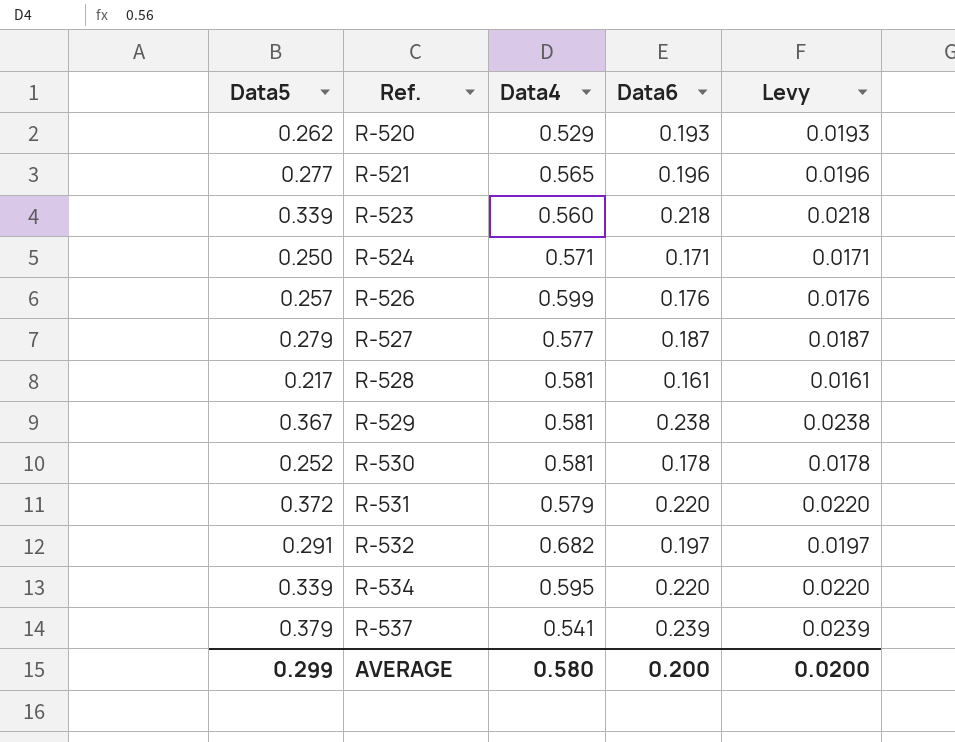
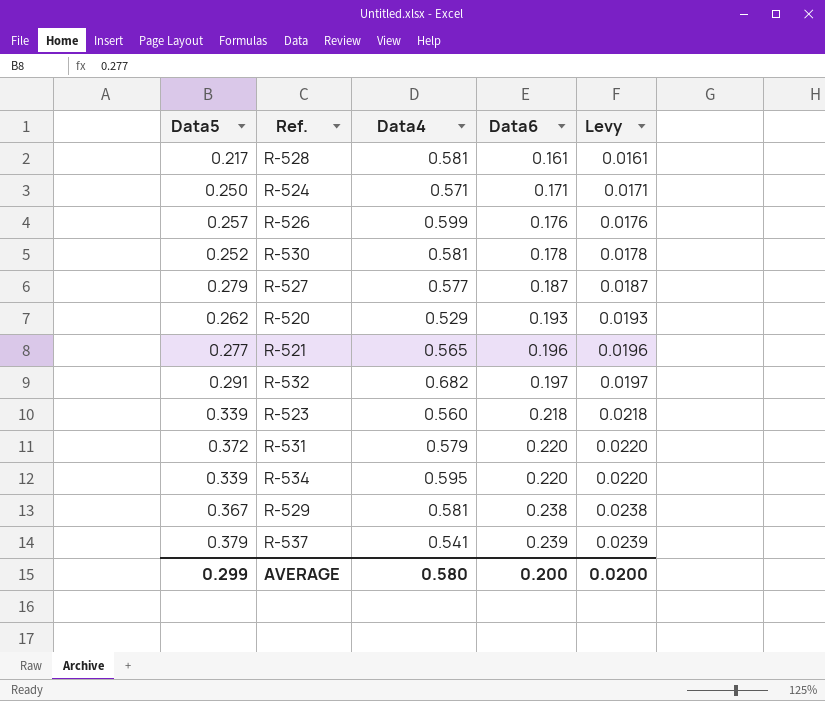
row order: Ref. ascending -> Data6 ascending

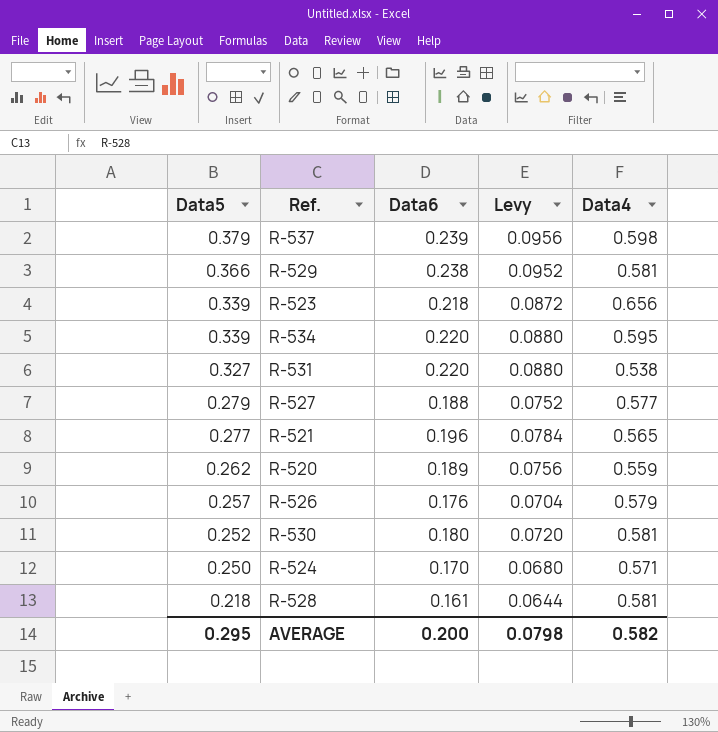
row order: Data6 ascending -> Data5 descending
column Levy | formula: [Data6] * 0.1 -> [Data6] * 0.4
column Data4 | position: 3 -> 5
row R-532: 0.291 | 0.682 | 0.197 | 0.0197 -> none
R-537 | Data4: 0.541 -> 0.598
R-529 | Data5: 0.367 -> 0.366
R-523 | Data4: 0.560 -> 0.656
R-531 | Data5: 0.372 -> 0.327
R-531 | Data4: 0.579 -> 0.538
R-527 | Data6: 0.187 -> 0.188
R-520 | Data6: 0.193 -> 0.189
R-520 | Data4: 0.529 -> 0.559
R-526 | Data4: 0.599 -> 0.579
R-530 | Data6: 0.178 -> 0.180
R-524 | Data6: 0.171 -> 0.170
R-528 | Data5: 0.217 -> 0.218
AVERAGE | Data5: 0.299 -> 0.295
AVERAGE | Levy: 0.0200 -> 0.0798
AVERAGE | Data4: 0.580 -> 0.582

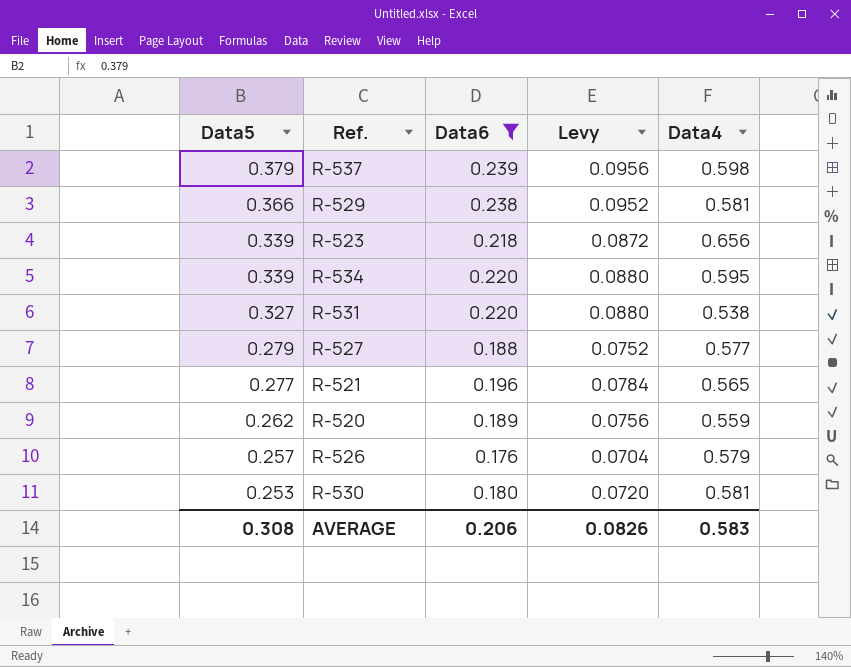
filter: none -> Data6 >= 0.176
R-530 | Data5: 0.252 -> 0.253
AVERAGE | Data5: 0.295 -> 0.308
AVERAGE | Data6: 0.200 -> 0.206
AVERAGE | Levy: 0.0798 -> 0.0826
AVERAGE | Data4: 0.582 -> 0.583

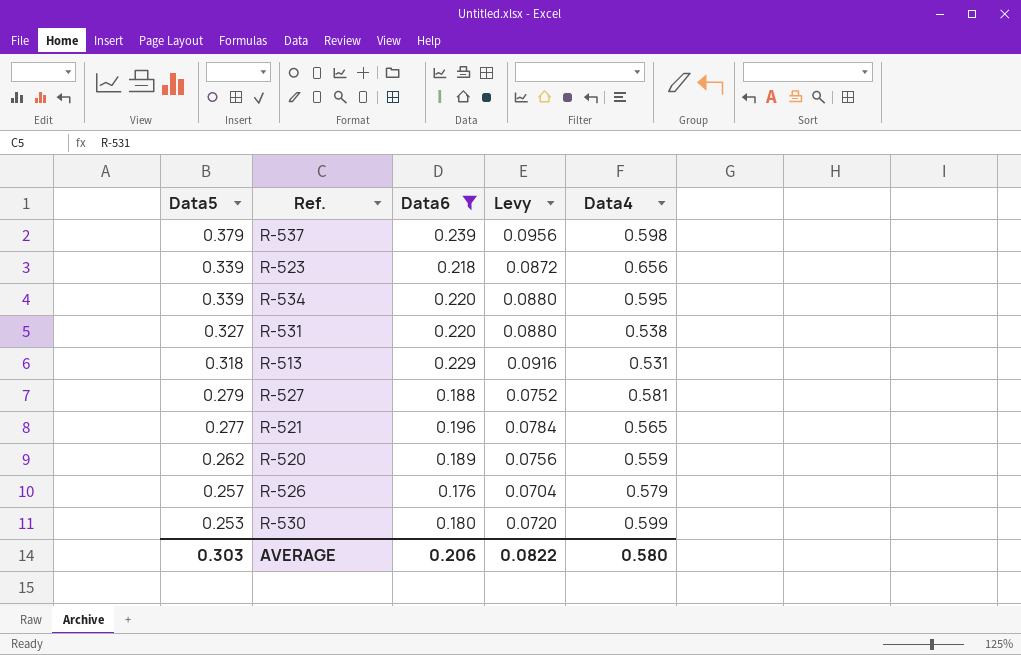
row R-529: 0.366 | 0.238 | 0.0952 | 0.581 -> none
row R-513: none -> 0.318 | 0.229 | 0.0916 | 0.531
R-527 | Data4: 0.577 -> 0.581
R-530 | Data4: 0.581 -> 0.599
AVERAGE | Data5: 0.308 -> 0.303
AVERAGE | Levy: 0.0826 -> 0.0822
AVERAGE | Data4: 0.583 -> 0.580

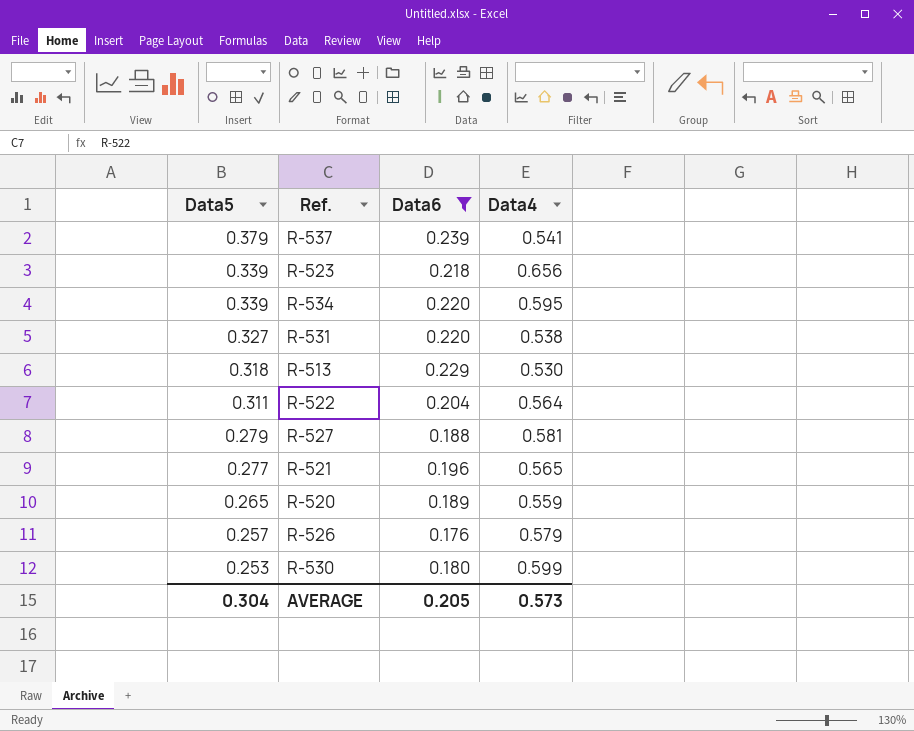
column Levy | formula: [Data6] * 0.4 -> none
R-537 | Data4: 0.598 -> 0.541
R-513 | Data4: 0.531 -> 0.530
row R-522: none -> 0.311 | 0.204 | 0.564
R-520 | Data5: 0.262 -> 0.265
AVERAGE | Data5: 0.303 -> 0.304
AVERAGE | Data6: 0.206 -> 0.205
AVERAGE | Data4: 0.580 -> 0.573

